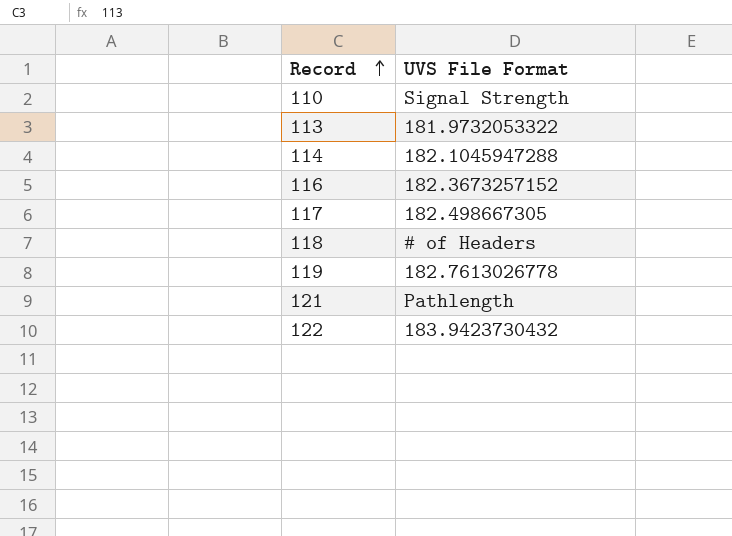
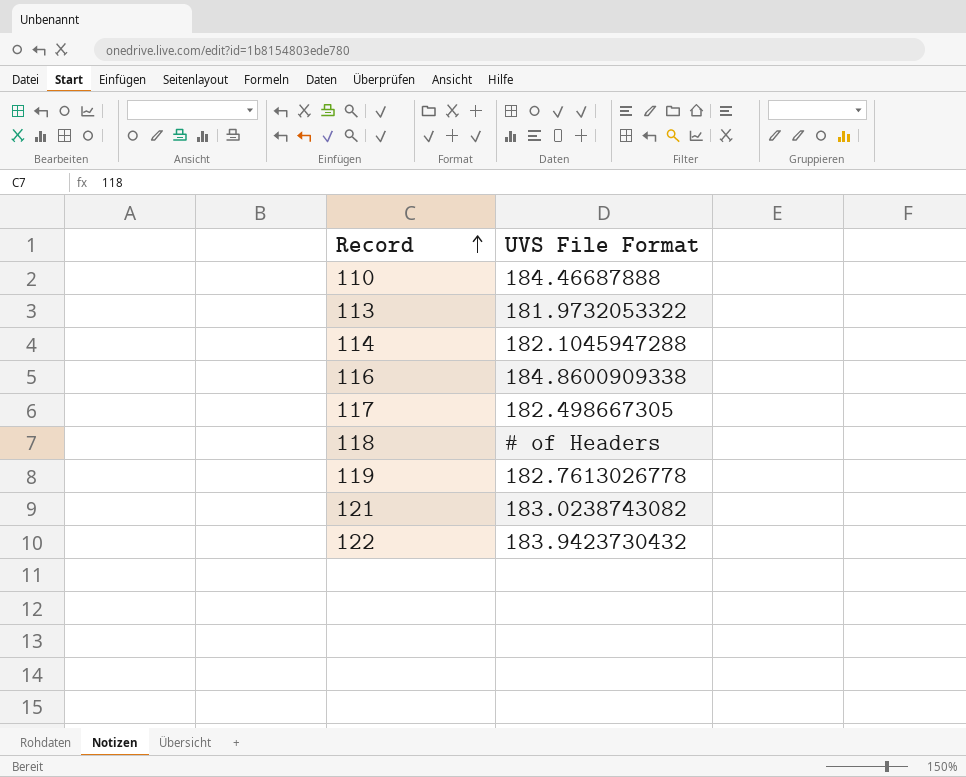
110 | UVS File Format: Signal Strength -> 184.46687888
116 | UVS File Format: 182.3673257152 -> 184.8600909338
121 | UVS File Format: Pathlength -> 183.0238743082

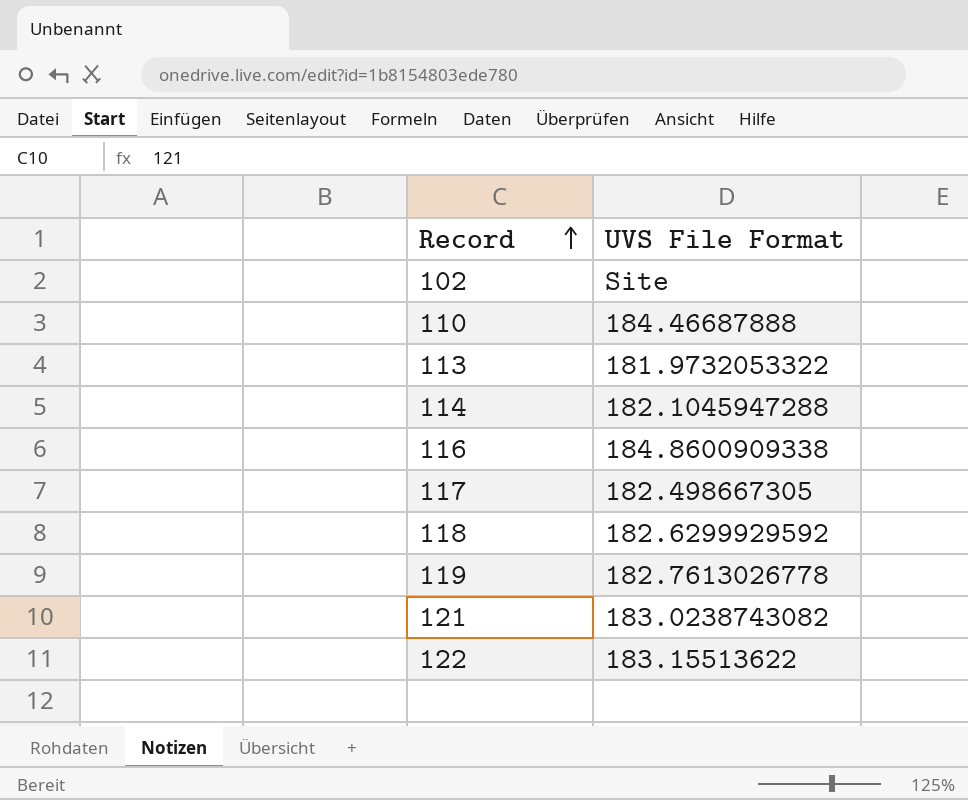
row 102: none -> Site
118 | UVS File Format: # of Headers -> 182.6299929592
122 | UVS File Format: 183.9423730432 -> 183.15513622

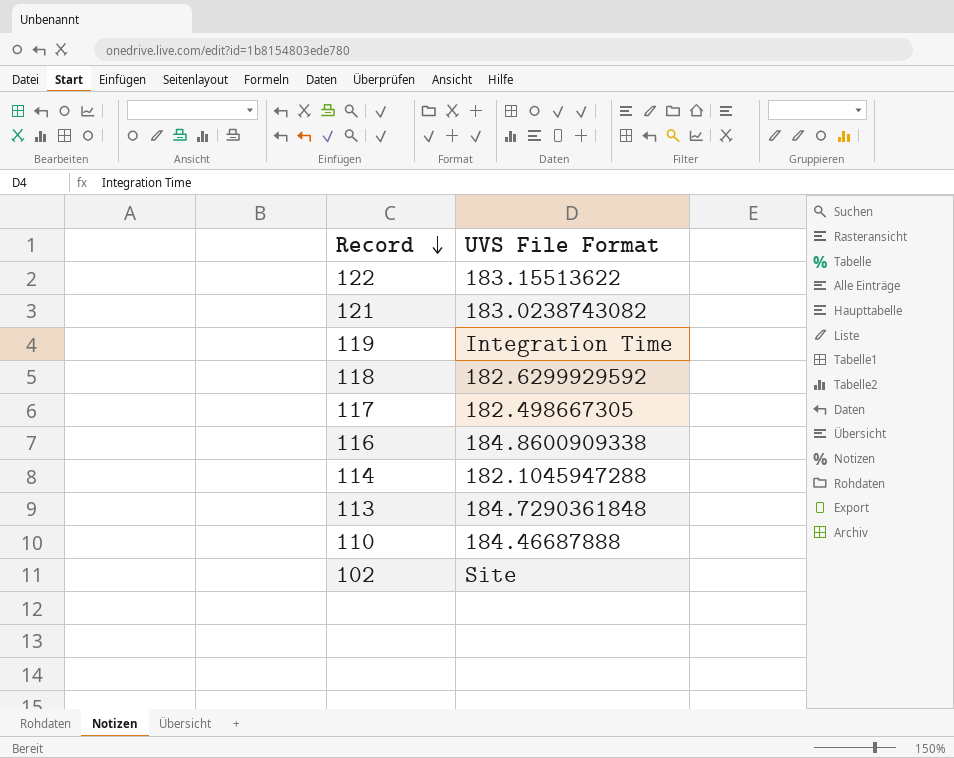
row order: Record ascending -> Record descending
119 | UVS File Format: 182.7613026778 -> Integration Time
113 | UVS File Format: 181.9732053322 -> 184.7290361848

